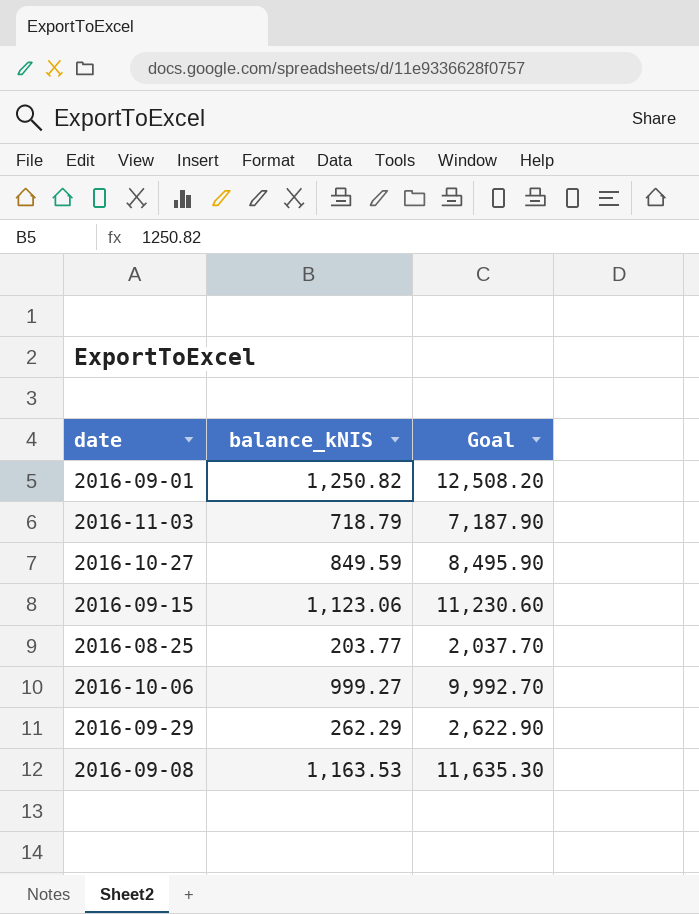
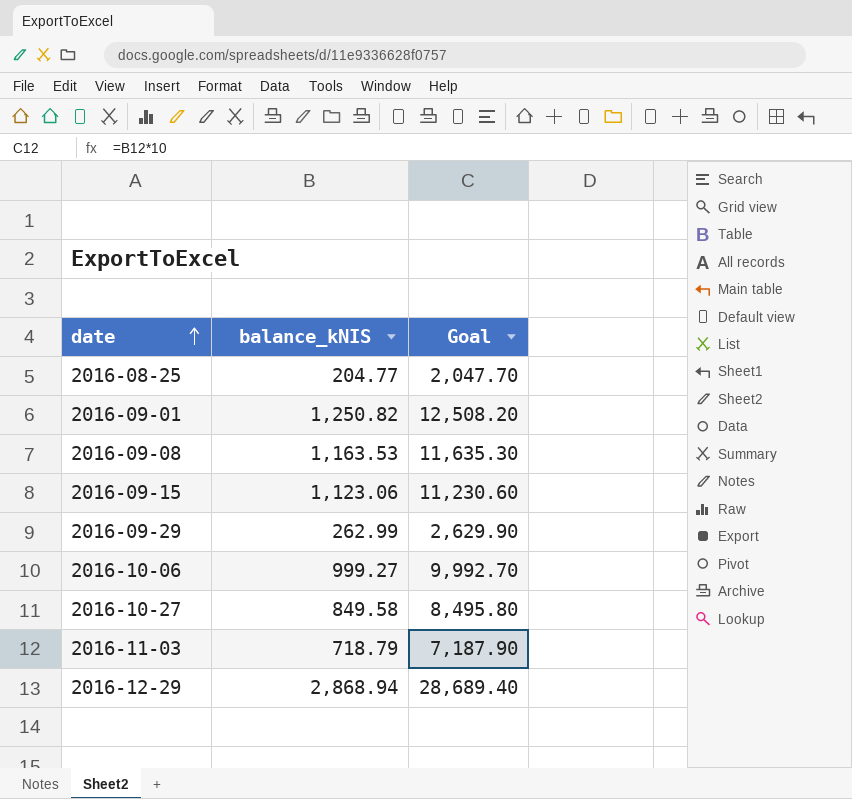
row order: none -> date ascending
2016-08-25 | balance_kNIS: 203.77 -> 204.77
2016-08-25 | Goal: 2,037.70 -> 2,047.70
2016-09-29 | balance_kNIS: 262.29 -> 262.99
2016-09-29 | Goal: 2,622.90 -> 2,629.90
2016-10-27 | balance_kNIS: 849.59 -> 849.58
2016-10-27 | Goal: 8,495.90 -> 8,495.80
row 2016-12-29: none -> 2,868.94 | 28,689.40

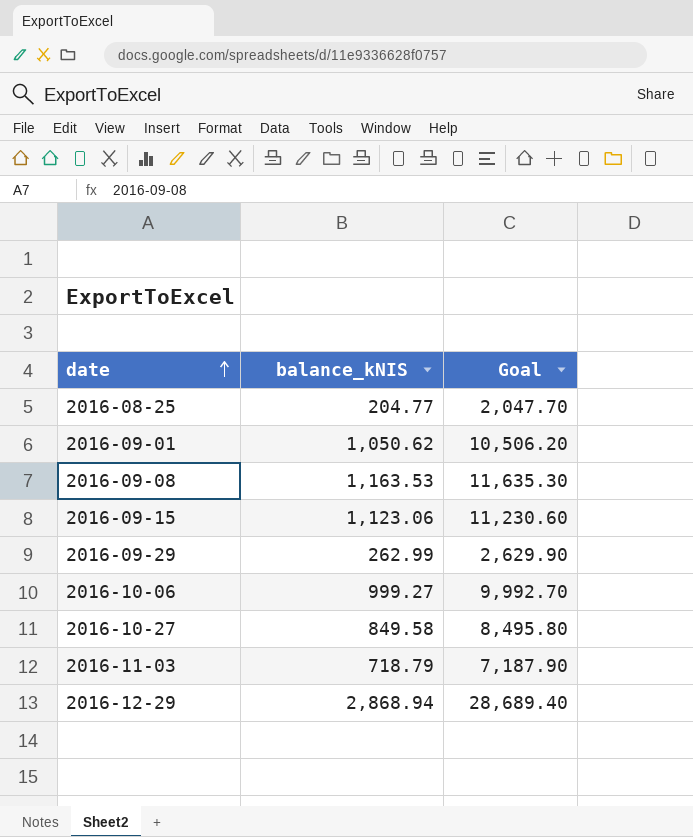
2016-09-01 | balance_kNIS: 1,250.82 -> 1,050.62
2016-09-01 | Goal: 12,508.20 -> 10,506.20

